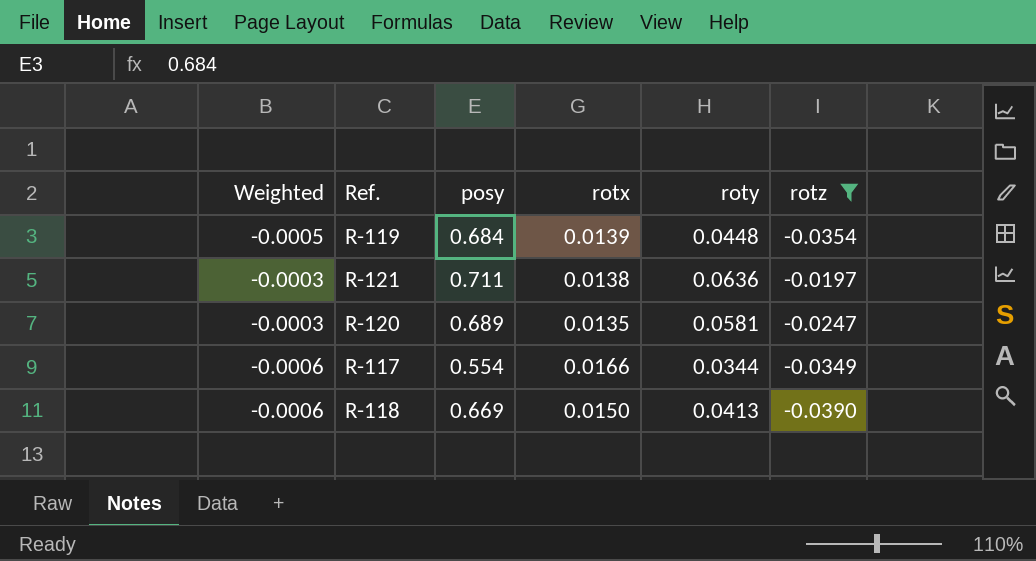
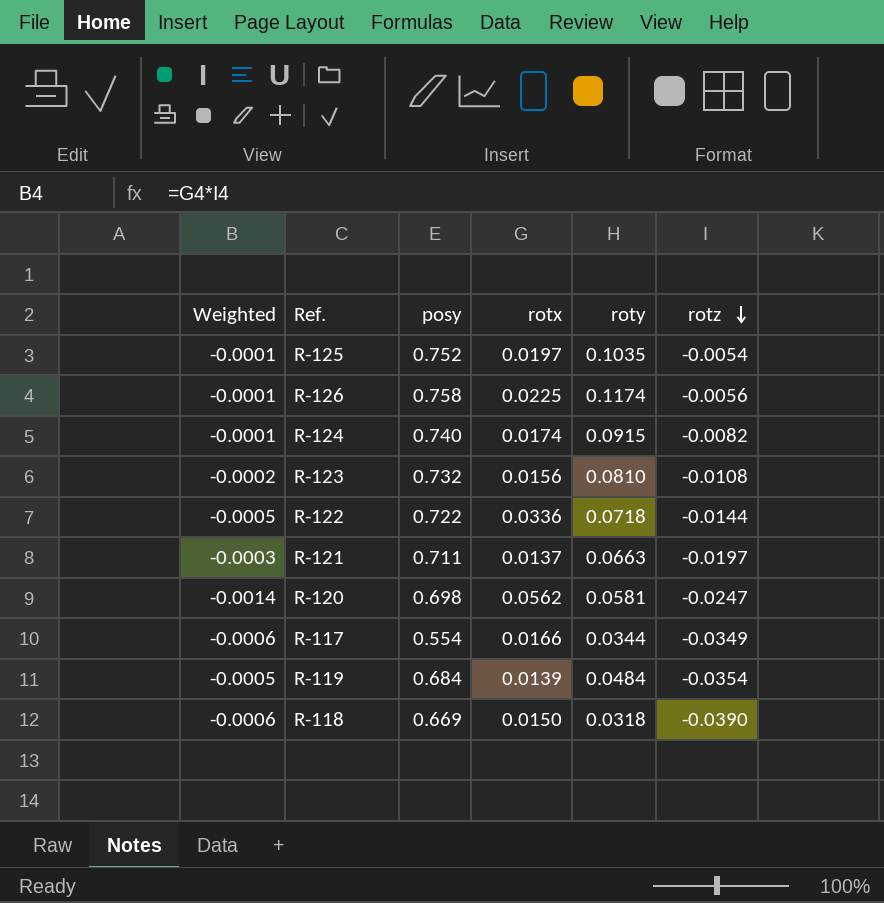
filter: rotz <= -0.0197 -> none
row order: none -> rotz descending
R-121 | rotx: 0.0138 -> 0.0137
R-121 | roty: 0.0636 -> 0.0663
R-120 | Weighted: -0.0003 -> -0.0014
R-120 | posy: 0.689 -> 0.698
R-120 | rotx: 0.0135 -> 0.0562
R-119 | roty: 0.0448 -> 0.0484
R-118 | roty: 0.0413 -> 0.0318

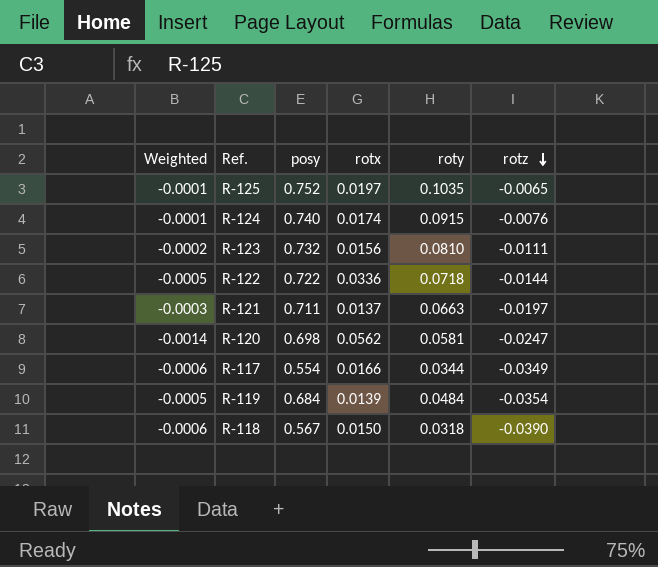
row R-126: -0.0001 | 0.758 | 0.0225 | 0.1174 | -0.0056 -> none
R-125 | rotz: -0.0054 -> -0.0065
R-124 | rotz: -0.0082 -> -0.0076
R-123 | rotz: -0.0108 -> -0.0111
R-118 | posy: 0.669 -> 0.567

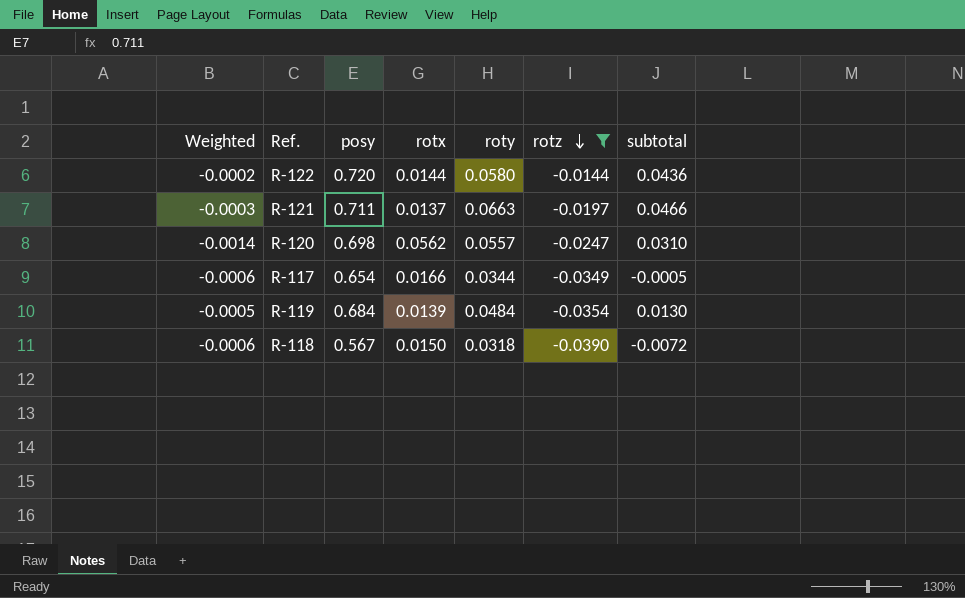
filter: none -> rotz <= -0.0144
column subtotal | formula: none -> [roty] + [rotz]
R-122 | Weighted: -0.0005 -> -0.0002
R-122 | posy: 0.722 -> 0.720
R-122 | rotx: 0.0336 -> 0.0144
R-122 | roty: 0.0718 -> 0.0580
R-120 | roty: 0.0581 -> 0.0557
R-117 | posy: 0.554 -> 0.654

